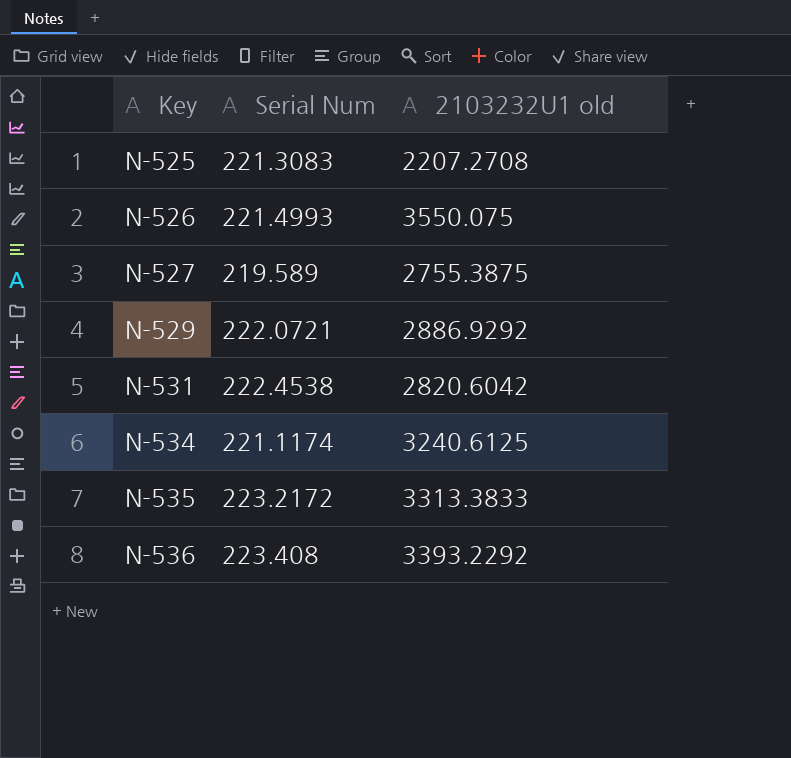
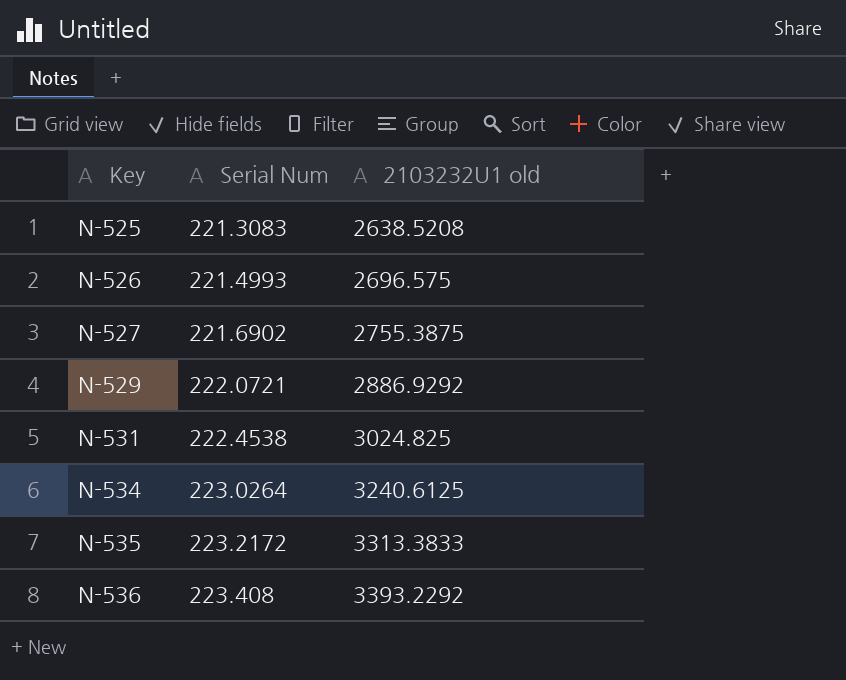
N-525 | 2103232U1 old: 2207.2708 -> 2638.5208
N-526 | 2103232U1 old: 3550.075 -> 2696.575
N-527 | Serial Num: 219.589 -> 221.6902
N-531 | 2103232U1 old: 2820.6042 -> 3024.825
N-534 | Serial Num: 221.1174 -> 223.0264

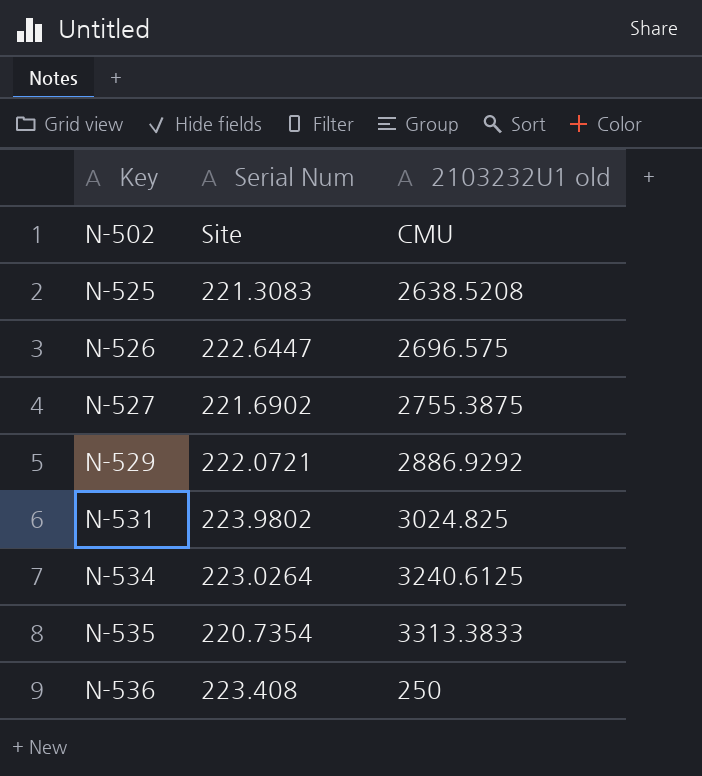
row N-502: none -> Site | CMU
N-526 | Serial Num: 221.4993 -> 222.6447
N-531 | Serial Num: 222.4538 -> 223.9802
N-535 | Serial Num: 223.2172 -> 220.7354
N-536 | 2103232U1 old: 3393.2292 -> 250

